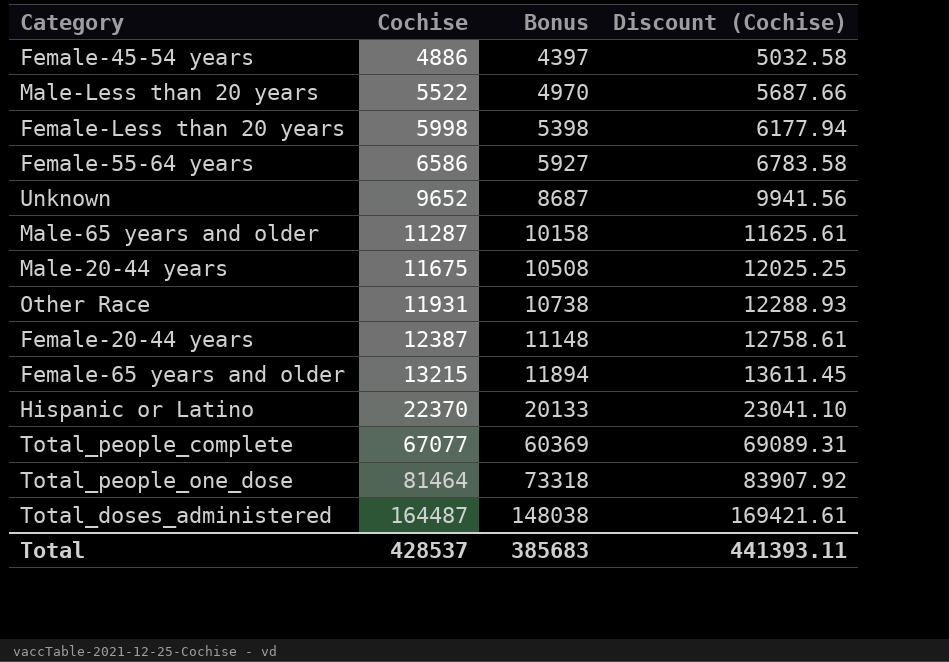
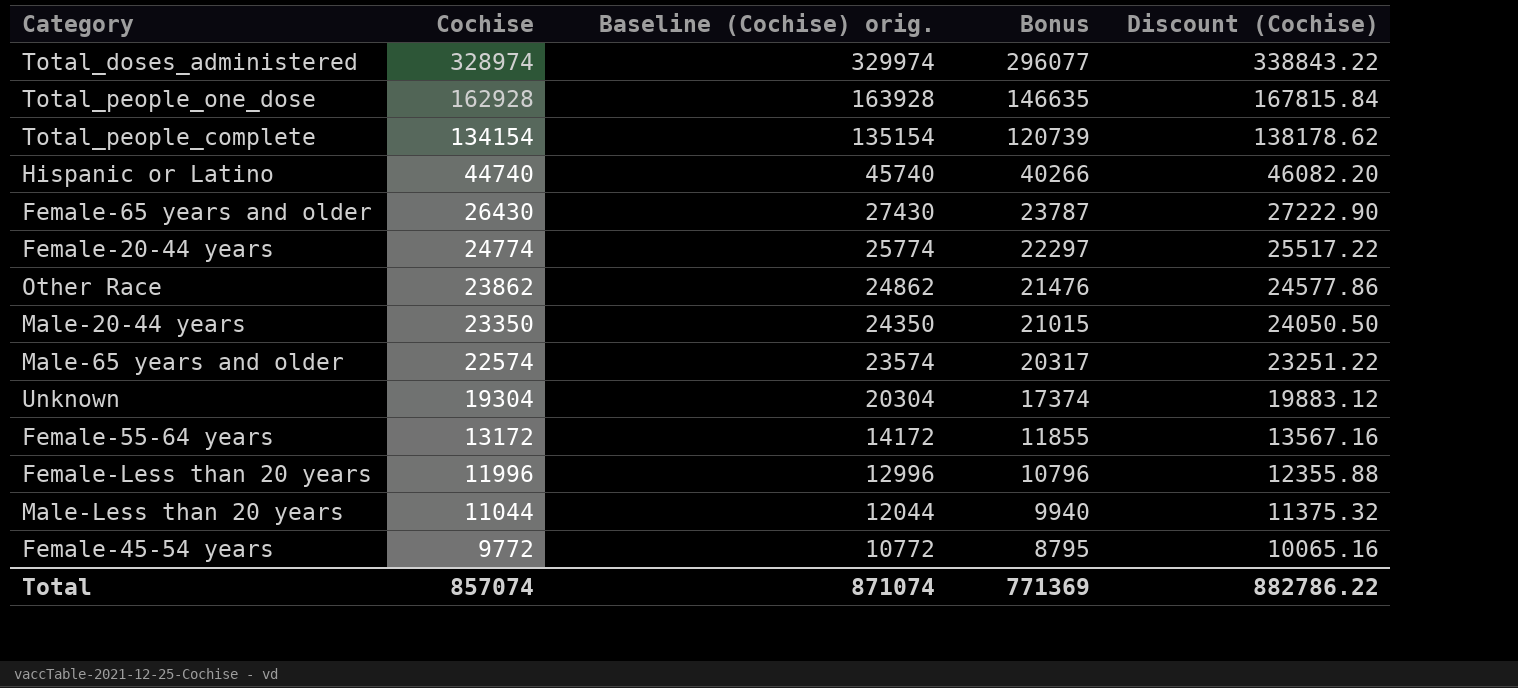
row order: Cochise ascending -> Cochise descending
column Baseline (Cochise) orig. | formula: none -> [Cochise] + 1000
Total_doses_administered | Cochise: 164487 -> 328974
Total_doses_administered | Bonus: 148038 -> 296077
Total_doses_administered | Discount (Cochise): 169421.61 -> 338843.22
Total_people_one_dose | Cochise: 81464 -> 162928
Total_people_one_dose | Bonus: 73318 -> 146635
Total_people_one_dose | Discount (Cochise): 83907.92 -> 167815.84
Total_people_complete | Cochise: 67077 -> 134154
Total_people_complete | Bonus: 60369 -> 120739
Total_people_complete | Discount (Cochise): 69089.31 -> 138178.62
Hispanic or Latino | Cochise: 22370 -> 44740
Hispanic or Latino | Bonus: 20133 -> 40266
Hispanic or Latino | Discount (Cochise): 23041.10 -> 46082.20
Female-65 years and older | Cochise: 13215 -> 26430
Female-65 years and older | Bonus: 11894 -> 23787
Female-65 years and older | Discount (Cochise): 13611.45 -> 27222.90
Female-20-44 years | Cochise: 12387 -> 24774
Female-20-44 years | Bonus: 11148 -> 22297
Female-20-44 years | Discount (Cochise): 12758.61 -> 25517.22
Other Race | Cochise: 11931 -> 23862
Other Race | Bonus: 10738 -> 21476
Other Race | Discount (Cochise): 12288.93 -> 24577.86
Male-20-44 years | Cochise: 11675 -> 23350
Male-20-44 years | Bonus: 10508 -> 21015
Male-20-44 years | Discount (Cochise): 12025.25 -> 24050.50
Male-65 years and older | Cochise: 11287 -> 22574
Male-65 years and older | Bonus: 10158 -> 20317
Male-65 years and older | Discount (Cochise): 11625.61 -> 23251.22
Unknown | Cochise: 9652 -> 19304
Unknown | Bonus: 8687 -> 17374
Unknown | Discount (Cochise): 9941.56 -> 19883.12
Female-55-64 years | Cochise: 6586 -> 13172
Female-55-64 years | Bonus: 5927 -> 11855
Female-55-64 years | Discount (Cochise): 6783.58 -> 13567.16
Female-Less than 20 years | Cochise: 5998 -> 11996
Female-Less than 20 years | Bonus: 5398 -> 10796
Female-Less than 20 years | Discount (Cochise): 6177.94 -> 12355.88
Male-Less than 20 years | Cochise: 5522 -> 11044
Male-Less than 20 years | Bonus: 4970 -> 9940
Male-Less than 20 years | Discount (Cochise): 5687.66 -> 11375.32
Female-45-54 years | Cochise: 4886 -> 9772
Female-45-54 years | Bonus: 4397 -> 8795
Female-45-54 years | Discount (Cochise): 5032.58 -> 10065.16
Total | Cochise: 428537 -> 857074
Total | Bonus: 385683 -> 771369
Total | Discount (Cochise): 441393.11 -> 882786.22

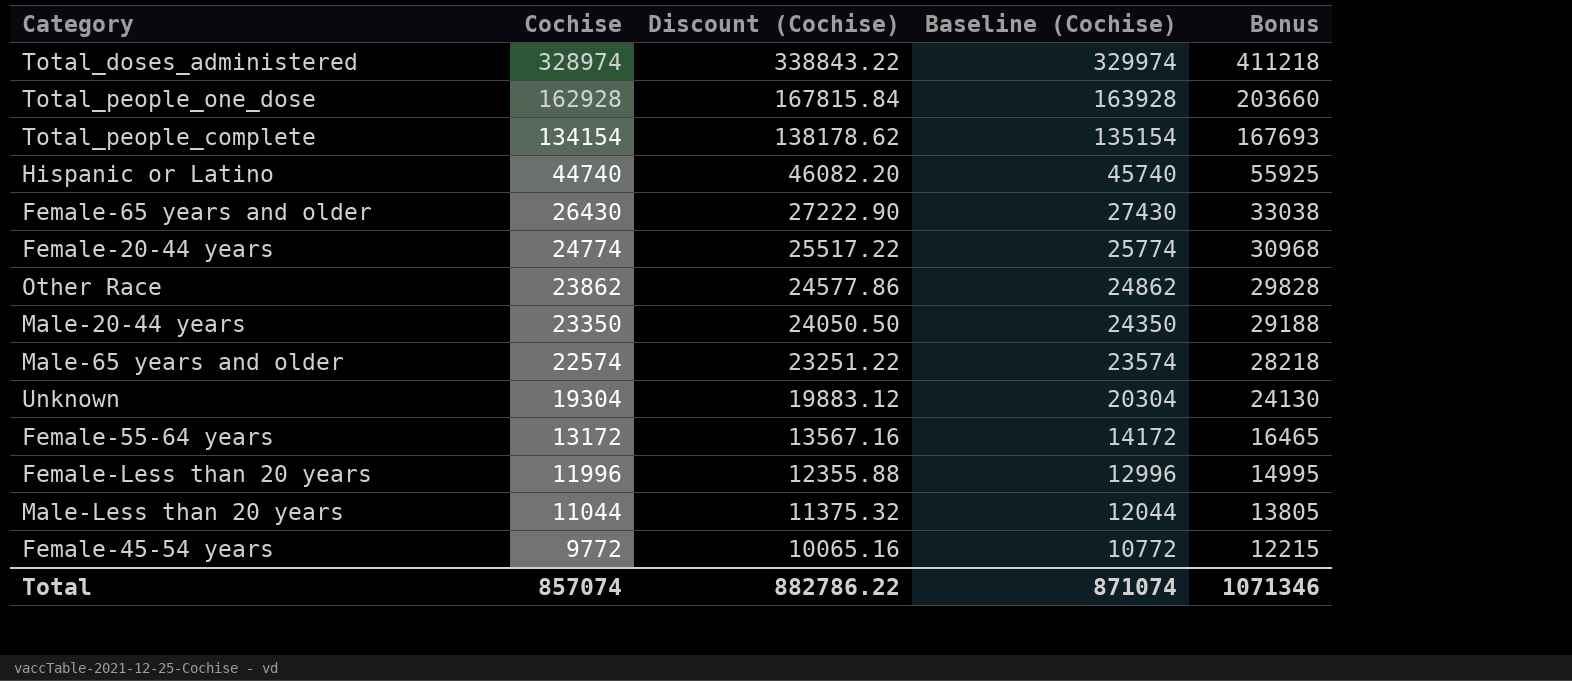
column Discount (Cochise) | position: 5 -> 3
column name: Baseline (Cochise) orig. -> Baseline (Cochise)
column Bonus | formula: [Cochise] * 0.9 -> [Cochise] * 1.25
Total | Bonus: 771369 -> 1071346

